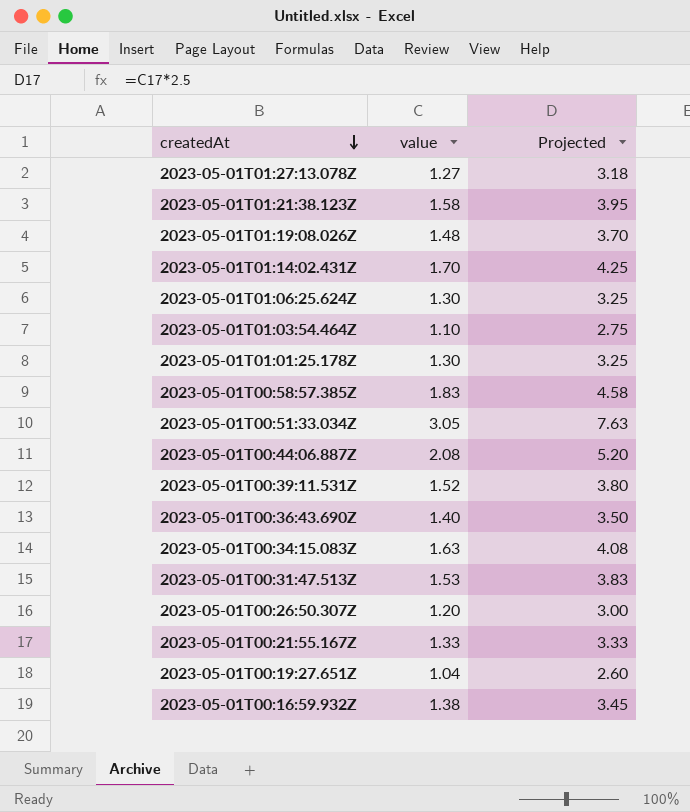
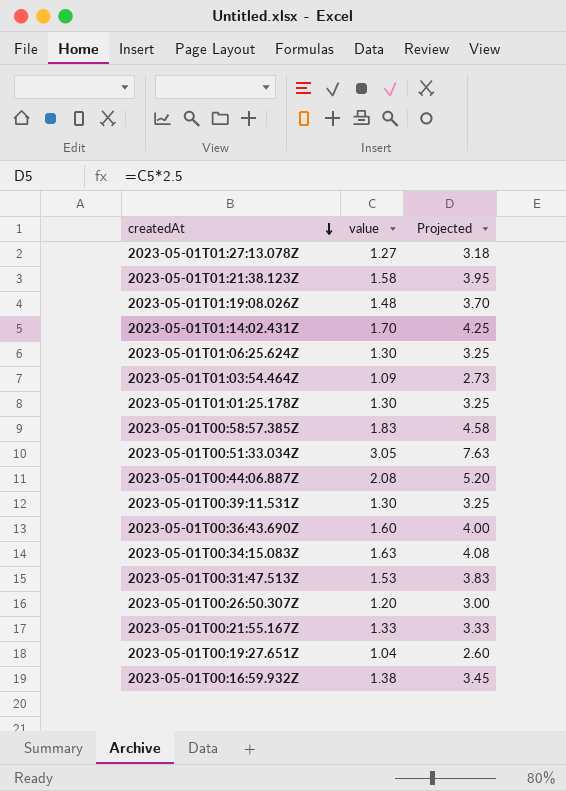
2023-05-01T01:03:54.464Z | value: 1.10 -> 1.09
2023-05-01T01:03:54.464Z | Projected: 2.75 -> 2.73
2023-05-01T00:39:11.531Z | value: 1.52 -> 1.30
2023-05-01T00:39:11.531Z | Projected: 3.80 -> 3.25
2023-05-01T00:36:43.690Z | value: 1.40 -> 1.60
2023-05-01T00:36:43.690Z | Projected: 3.50 -> 4.00

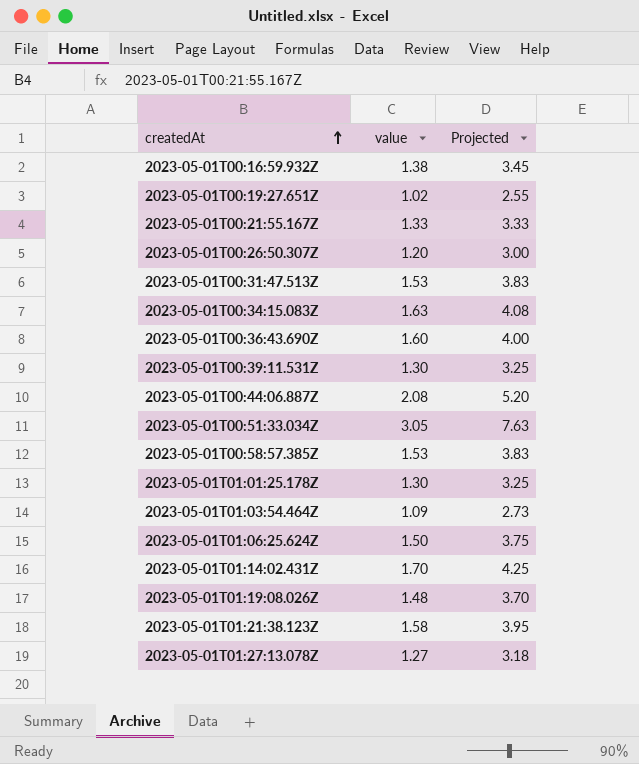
row order: createdAt descending -> createdAt ascending
2023-05-01T00:19:27.651Z | value: 1.04 -> 1.02
2023-05-01T00:19:27.651Z | Projected: 2.60 -> 2.55
2023-05-01T00:58:57.385Z | value: 1.83 -> 1.53
2023-05-01T00:58:57.385Z | Projected: 4.58 -> 3.83
2023-05-01T01:06:25.624Z | value: 1.30 -> 1.50
2023-05-01T01:06:25.624Z | Projected: 3.25 -> 3.75

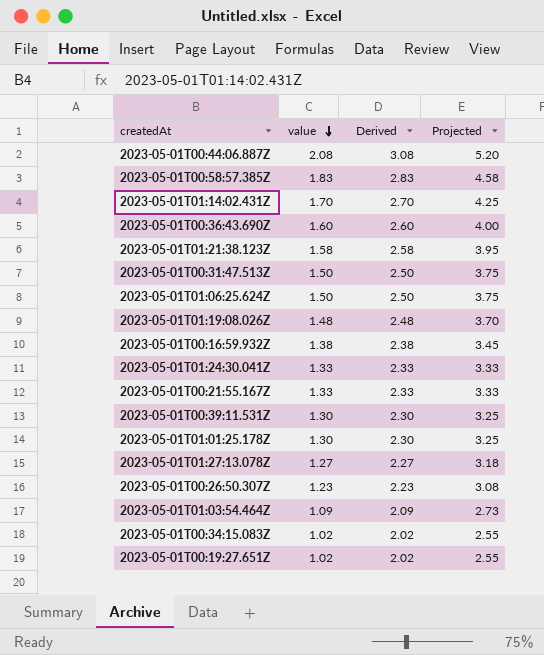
row order: createdAt ascending -> value descending
column Derived | formula: none -> [value] + 1
row 2023-05-01T00:51:33.034Z: 3.05 | 7.63 -> none
2023-05-01T00:58:57.385Z | value: 1.53 -> 1.83
2023-05-01T00:58:57.385Z | Projected: 3.83 -> 4.58
2023-05-01T00:31:47.513Z | value: 1.53 -> 1.50
2023-05-01T00:31:47.513Z | Projected: 3.83 -> 3.75
row 2023-05-01T01:24:30.041Z: none -> 1.33 | 2.33 | 3.33
2023-05-01T00:26:50.307Z | value: 1.20 -> 1.23
2023-05-01T00:26:50.307Z | Projected: 3.00 -> 3.08
2023-05-01T00:34:15.083Z | value: 1.63 -> 1.02
2023-05-01T00:34:15.083Z | Projected: 4.08 -> 2.55

